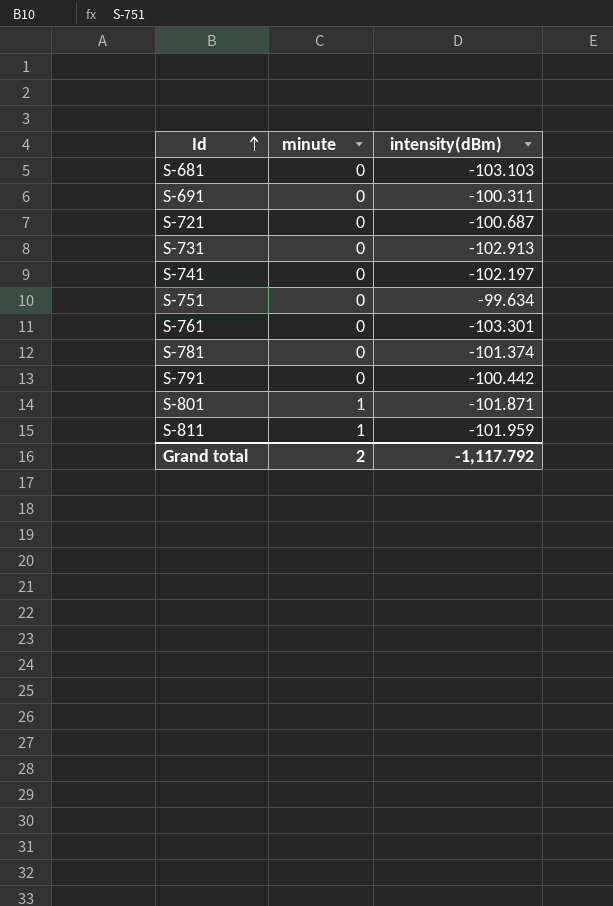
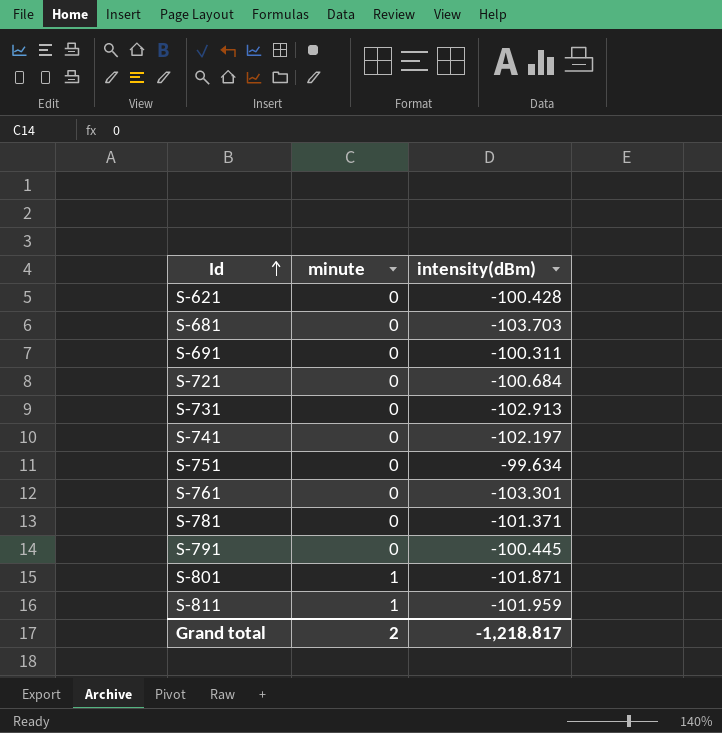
row S-621: none -> 0 | -100.428
S-681 | intensity(dBm): -103.103 -> -103.703
S-721 | intensity(dBm): -100.687 -> -100.684
S-781 | intensity(dBm): -101.374 -> -101.371
S-791 | intensity(dBm): -100.442 -> -100.445
Grand total | intensity(dBm): -1,117.792 -> -1,218.817

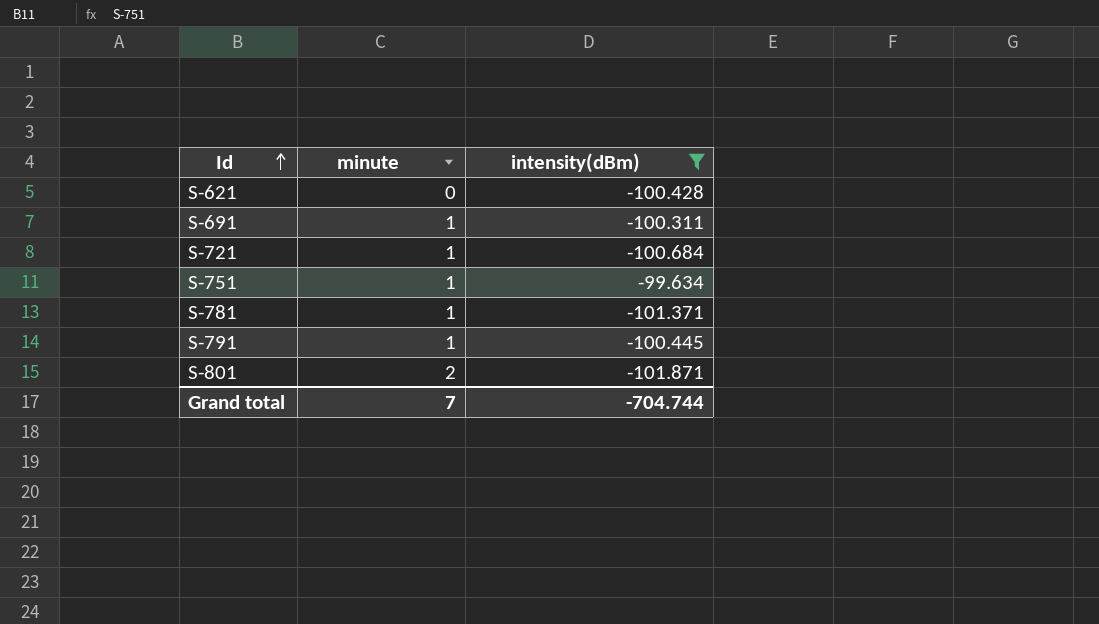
filter: none -> intensity(dBm) >= -101.871
S-691 | minute: 0 -> 1
S-721 | minute: 0 -> 1
S-751 | minute: 0 -> 1
S-781 | minute: 0 -> 1
S-791 | minute: 0 -> 1
S-801 | minute: 1 -> 2
Grand total | minute: 2 -> 7
Grand total | intensity(dBm): -1,218.817 -> -704.744

